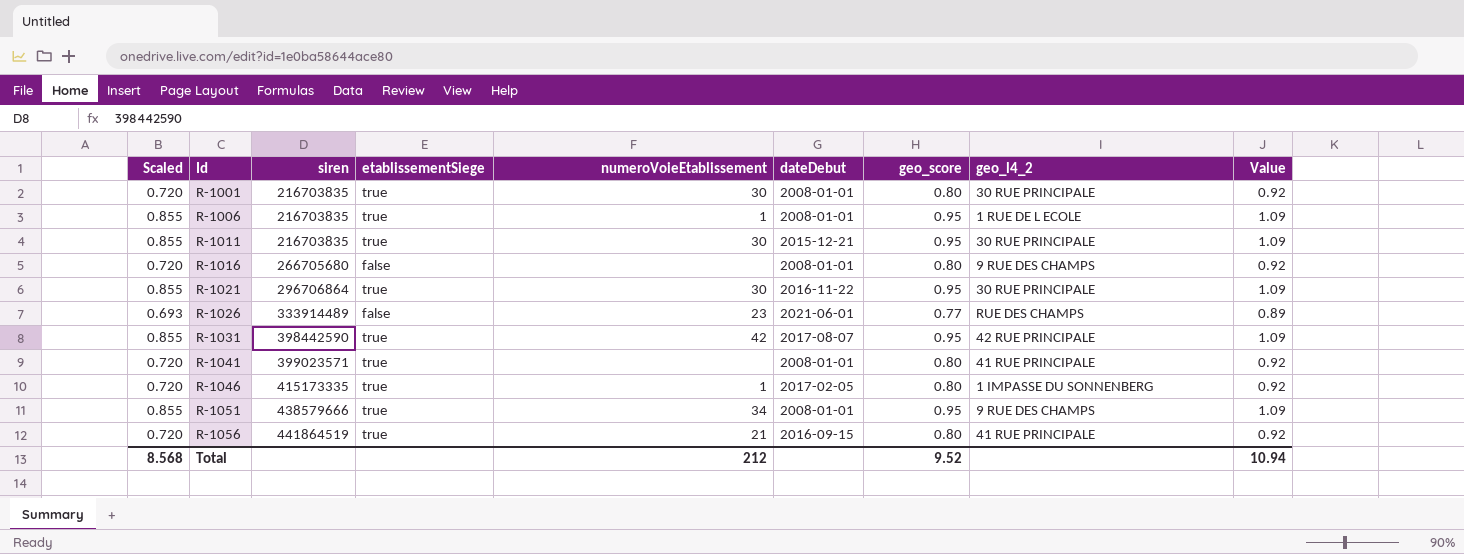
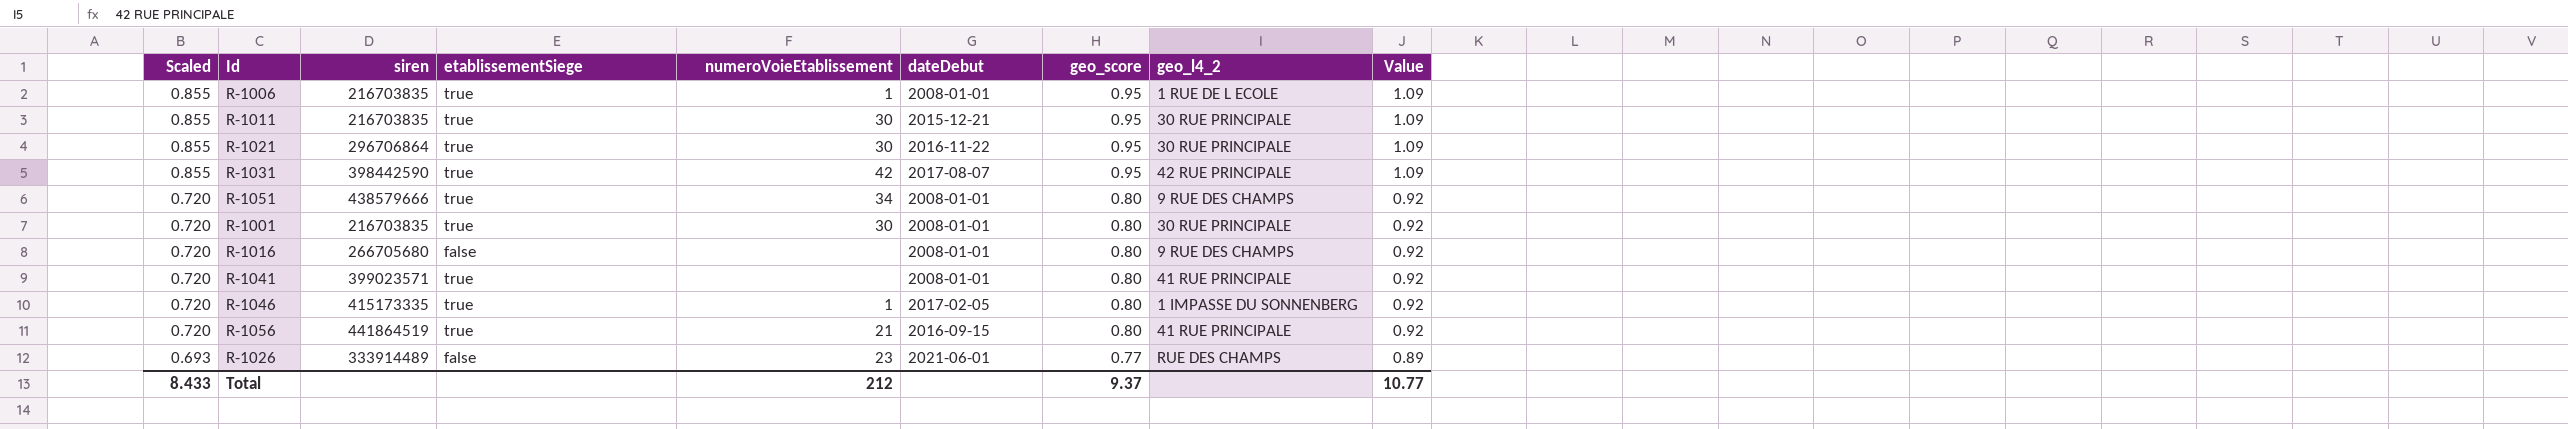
row order: Id ascending -> Scaled descending
R-1051 | Scaled: 0.855 -> 0.720
R-1051 | geo_score: 0.95 -> 0.80
R-1051 | Value: 1.09 -> 0.92
Total | Scaled: 8.568 -> 8.433
Total | geo_score: 9.52 -> 9.37
Total | Value: 10.94 -> 10.77

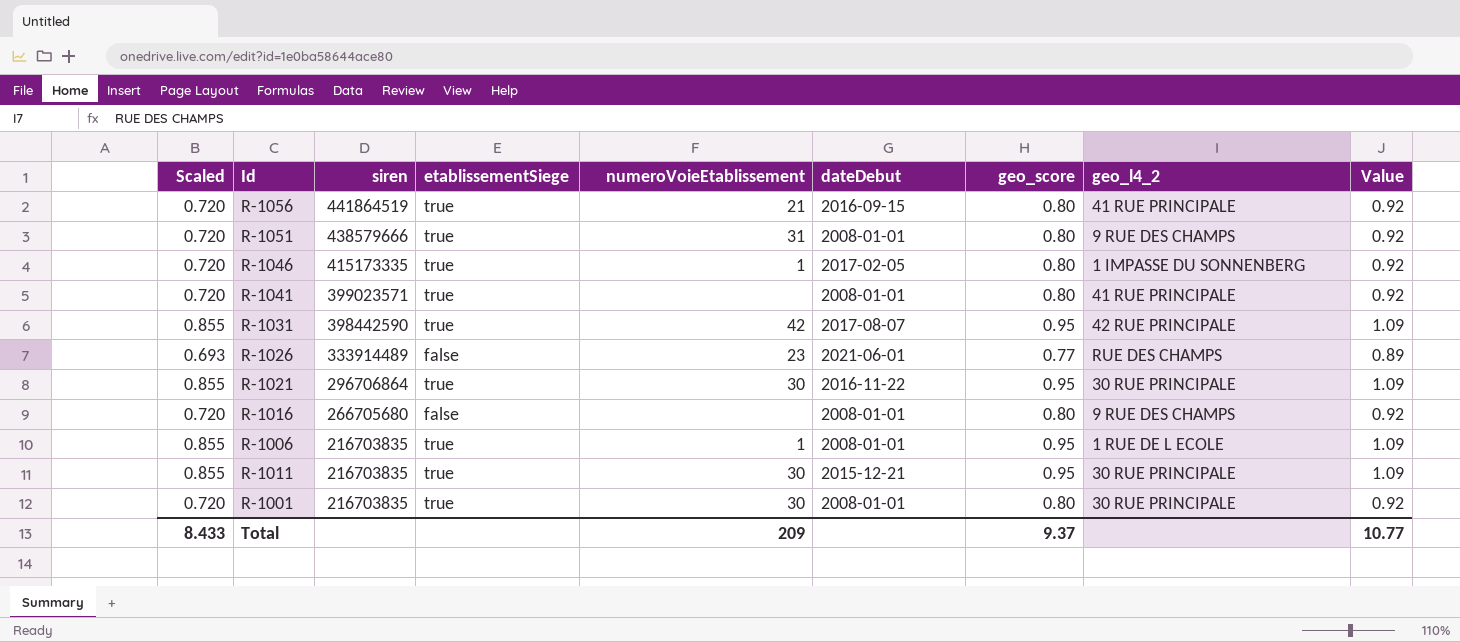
row order: Scaled descending -> siren descending
R-1051 | numeroVoieEtablissement: 34 -> 31
Total | numeroVoieEtablissement: 212 -> 209

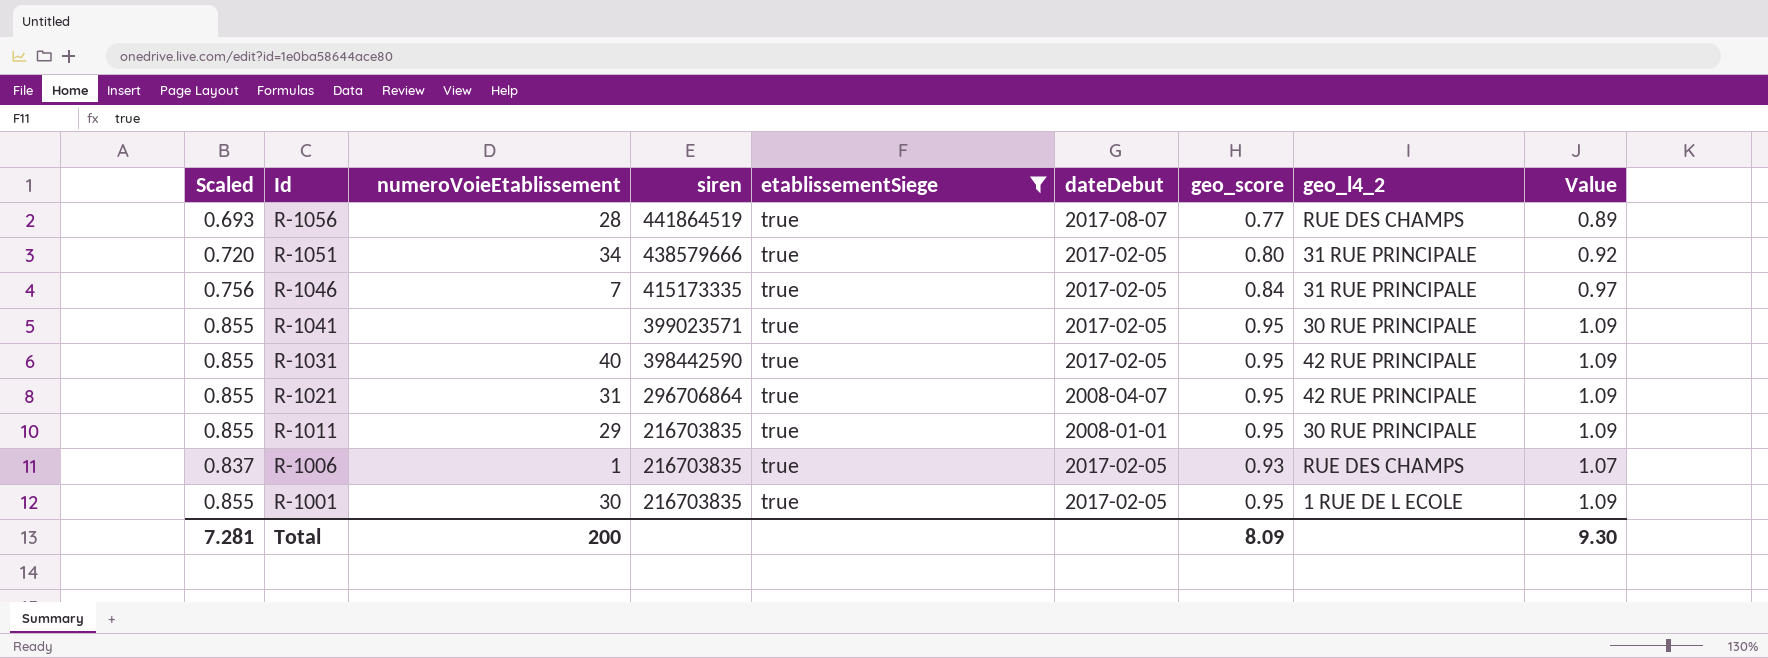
filter: none -> etablissementSiege = true
row order: siren descending -> Id descending
column numeroVoieEtablissement | position: 5 -> 3
R-1056 | Scaled: 0.720 -> 0.693
R-1056 | numeroVoieEtablissement: 21 -> 28
R-1056 | dateDebut: 2016-09-15 -> 2017-08-07
R-1056 | geo_score: 0.80 -> 0.77
R-1056 | geo_l4_2: 41 RUE PRINCIPALE -> RUE DES CHAMPS
R-1056 | Value: 0.92 -> 0.89
R-1051 | numeroVoieEtablissement: 31 -> 34
R-1051 | dateDebut: 2008-01-01 -> 2017-02-05
R-1051 | geo_l4_2: 9 RUE DES CHAMPS -> 31 RUE PRINCIPALE
R-1046 | Scaled: 0.720 -> 0.756
R-1046 | numeroVoieEtablissement: 1 -> 7
R-1046 | geo_score: 0.80 -> 0.84
R-1046 | geo_l4_2: 1 IMPASSE DU SONNENBERG -> 31 RUE PRINCIPALE
R-1046 | Value: 0.92 -> 0.97
R-1041 | Scaled: 0.720 -> 0.855
R-1041 | dateDebut: 2008-01-01 -> 2017-02-05
R-1041 | geo_score: 0.80 -> 0.95
R-1041 | geo_l4_2: 41 RUE PRINCIPALE -> 30 RUE PRINCIPALE
R-1041 | Value: 0.92 -> 1.09
R-1031 | numeroVoieEtablissement: 42 -> 40
R-1031 | dateDebut: 2017-08-07 -> 2017-02-05
R-1021 | numeroVoieEtablissement: 30 -> 31
R-1021 | dateDebut: 2016-11-22 -> 2008-04-07
R-1021 | geo_l4_2: 30 RUE PRINCIPALE -> 42 RUE PRINCIPALE
R-1011 | numeroVoieEtablissement: 30 -> 29
R-1011 | dateDebut: 2015-12-21 -> 2008-01-01
R-1006 | Scaled: 0.855 -> 0.837
R-1006 | dateDebut: 2008-01-01 -> 2017-02-05
R-1006 | geo_score: 0.95 -> 0.93
R-1006 | geo_l4_2: 1 RUE DE L ECOLE -> RUE DES CHAMPS
R-1006 | Value: 1.09 -> 1.07
R-1001 | Scaled: 0.720 -> 0.855
R-1001 | dateDebut: 2008-01-01 -> 2017-02-05
R-1001 | geo_score: 0.80 -> 0.95
R-1001 | geo_l4_2: 30 RUE PRINCIPALE -> 1 RUE DE L ECOLE
R-1001 | Value: 0.92 -> 1.09
Total | Scaled: 8.433 -> 7.281
Total | numeroVoieEtablissement: 209 -> 200
Total | geo_score: 9.37 -> 8.09
Total | Value: 10.77 -> 9.30

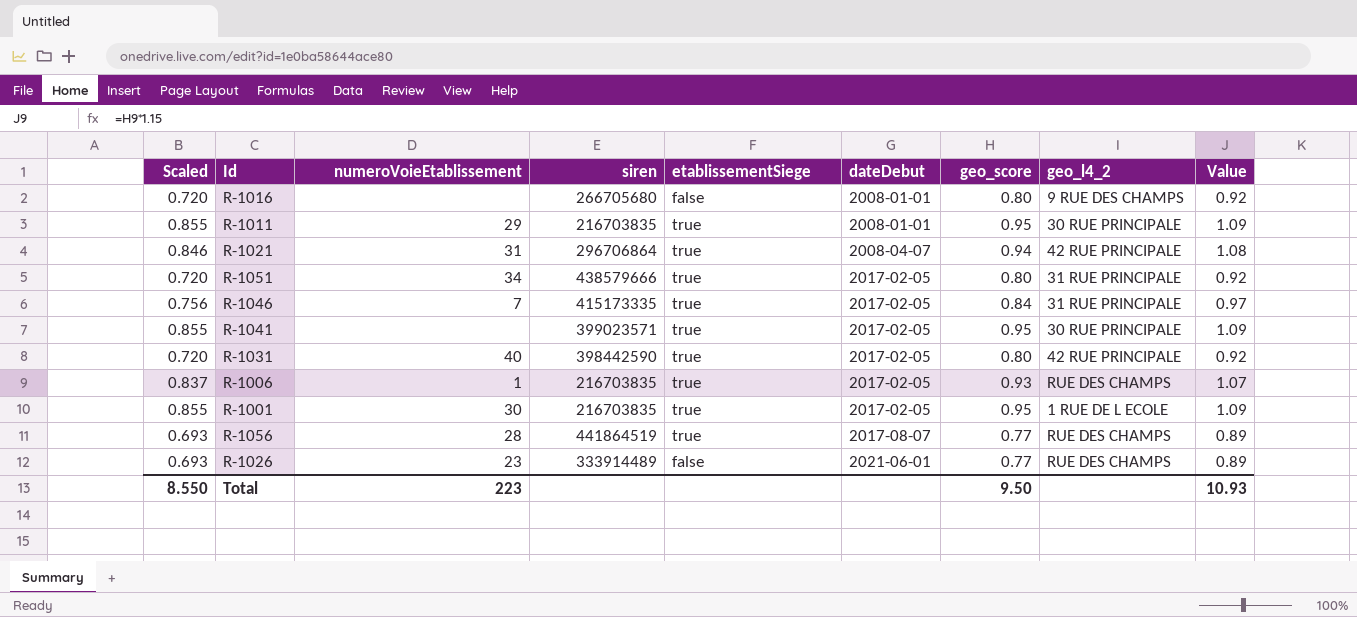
filter: etablissementSiege = true -> none
row order: Id descending -> dateDebut ascending
R-1021 | Scaled: 0.855 -> 0.846
R-1021 | geo_score: 0.95 -> 0.94
R-1021 | Value: 1.09 -> 1.08
R-1031 | Scaled: 0.855 -> 0.720
R-1031 | geo_score: 0.95 -> 0.80
R-1031 | Value: 1.09 -> 0.92
Total | Scaled: 7.281 -> 8.550
Total | numeroVoieEtablissement: 200 -> 223
Total | geo_score: 8.09 -> 9.50
Total | Value: 9.30 -> 10.93

